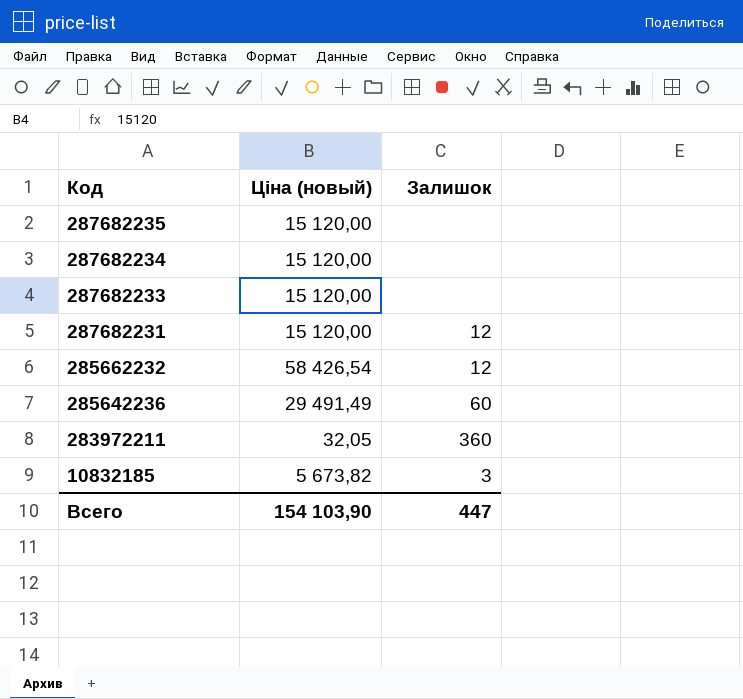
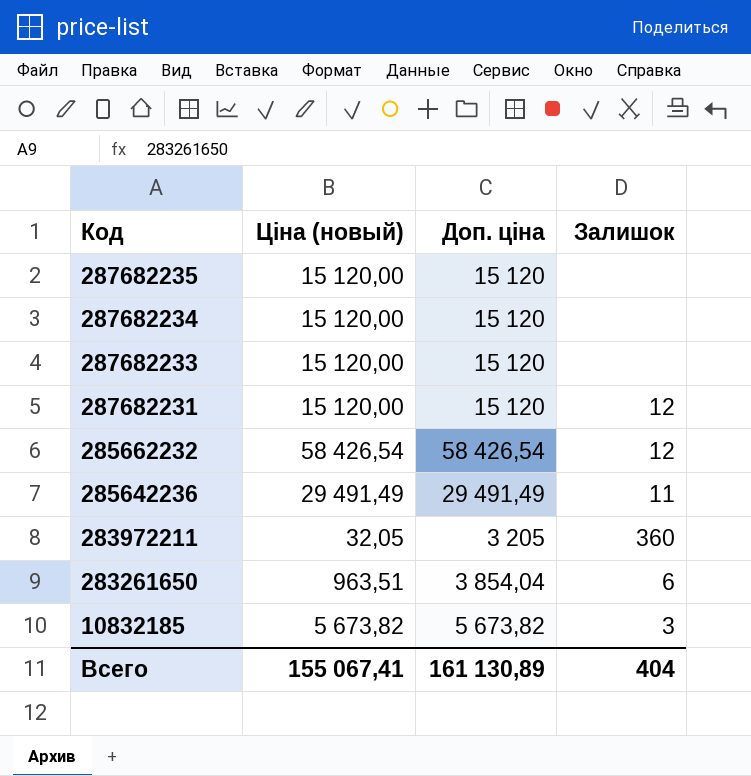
column Доп. ціна | position: none -> 3
285642236 | Залишок: 60 -> 11
row 283261650: none -> 963,51 | 3 854,04 | 6
Всего | Ціна (новый): 154 103,90 -> 155 067,41
Всего | Залишок: 447 -> 404

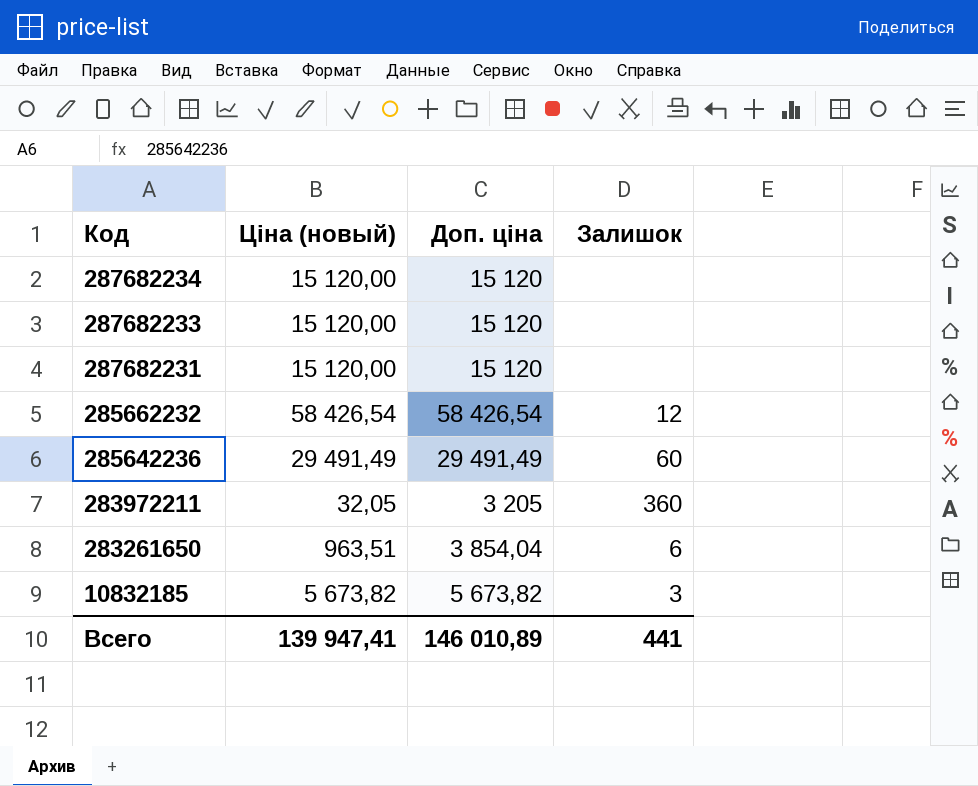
row 287682235: 15 120,00 | 15 120 | none -> none
287682231 | Залишок: 12 -> none
285642236 | Залишок: 11 -> 60
Всего | Ціна (новый): 155 067,41 -> 139 947,41
Всего | Доп. ціна: 161 130,89 -> 146 010,89
Всего | Залишок: 404 -> 441

